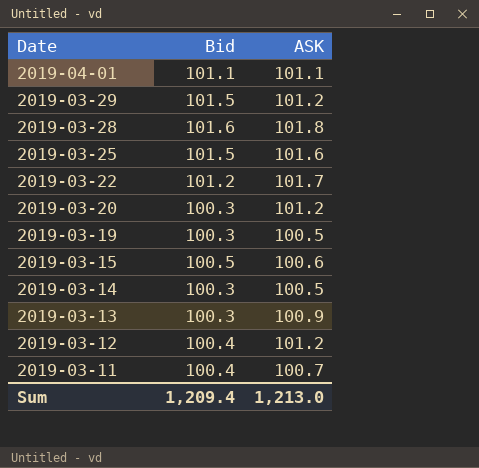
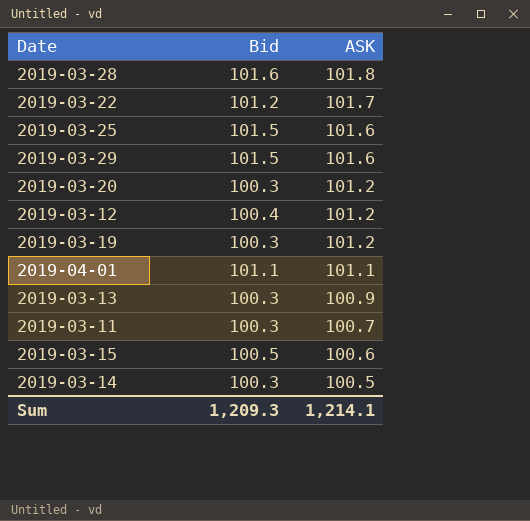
row order: Date descending -> ASK descending
2019-03-29 | ASK: 101.2 -> 101.6
2019-03-19 | ASK: 100.5 -> 101.2
2019-03-11 | Bid: 100.4 -> 100.3
Sum | Bid: 1,209.4 -> 1,209.3
Sum | ASK: 1,213.0 -> 1,214.1

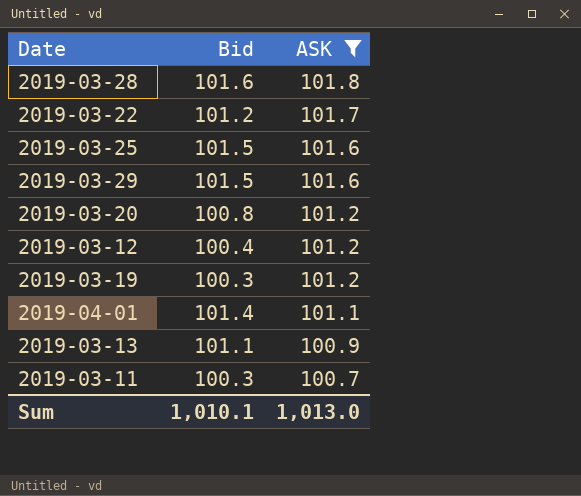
filter: none -> ASK >= 100.7
2019-03-20 | Bid: 100.3 -> 100.8
2019-04-01 | Bid: 101.1 -> 101.4
2019-03-13 | Bid: 100.3 -> 101.1
Sum | Bid: 1,209.3 -> 1,010.1
Sum | ASK: 1,214.1 -> 1,013.0

